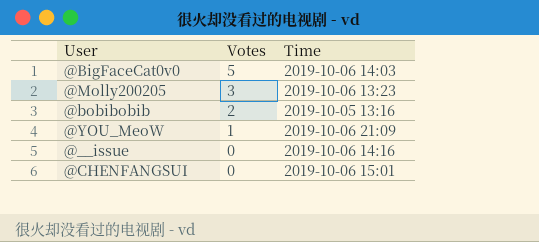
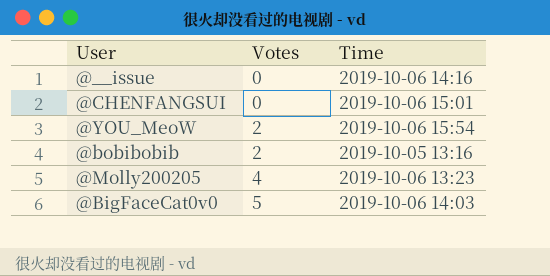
row order: Votes descending -> Votes ascending
@YOU_MeoW | Votes: 1 -> 2
@YOU_MeoW | Time: 2019-10-06 21:09 -> 2019-10-06 15:54
@Molly200205 | Votes: 3 -> 4

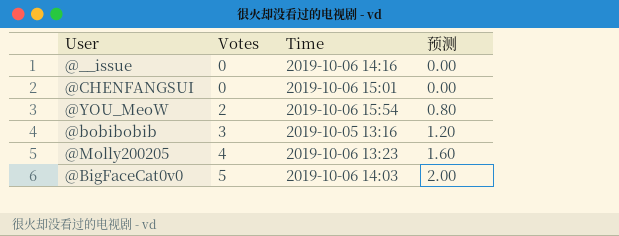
column 预测 | formula: none -> [Votes] * 0.4
@bobibobib | Votes: 2 -> 3

